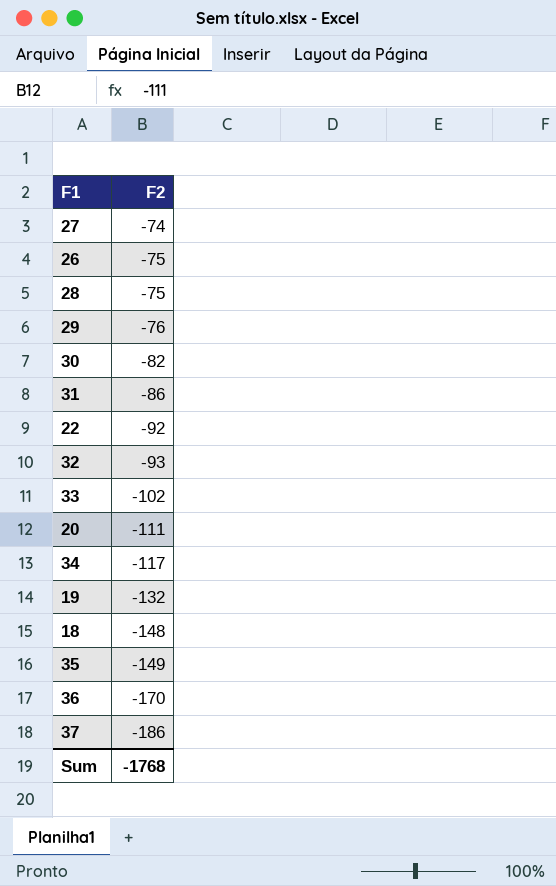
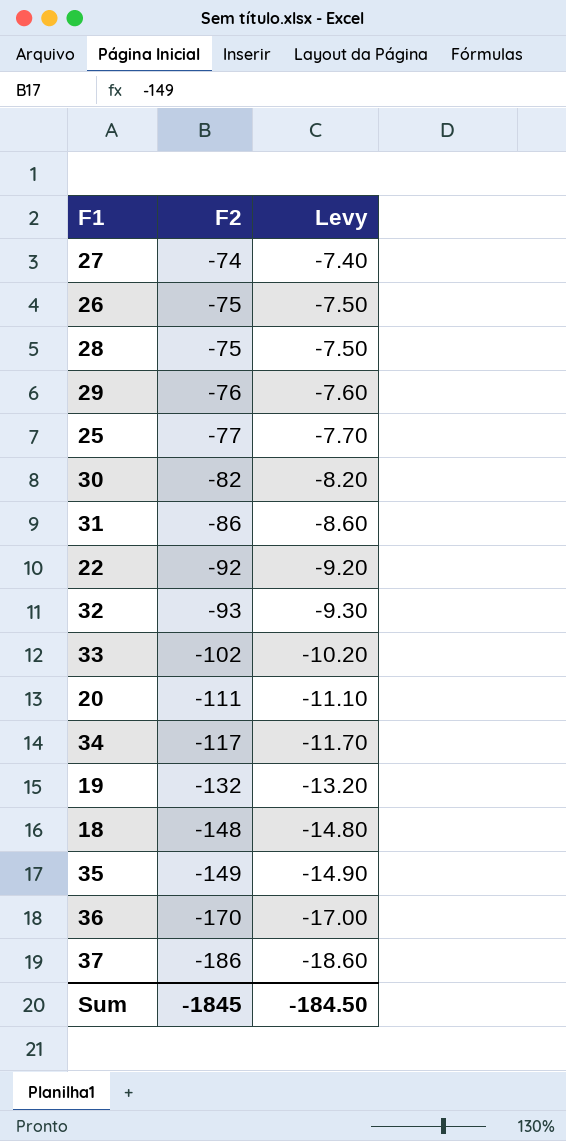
column Levy | formula: none -> [F2] * 0.1
row 25: none -> -77 | -7.70
Sum | F2: -1768 -> -1845

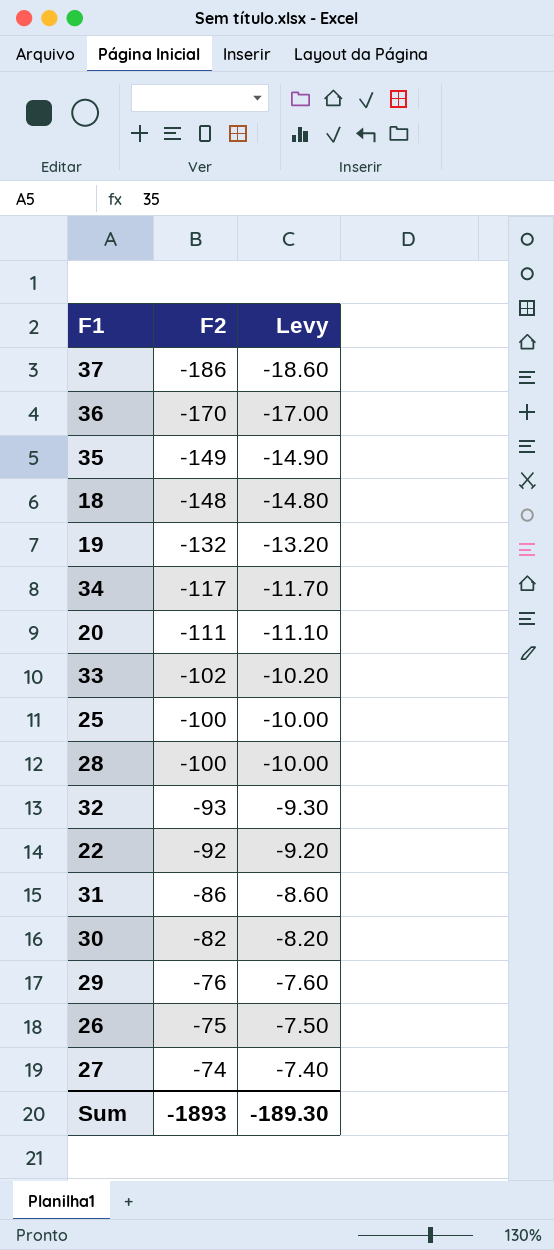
row order: F2 descending -> F2 ascending
25 | F2: -77 -> -100
25 | Levy: -7.70 -> -10.00
28 | F2: -75 -> -100
28 | Levy: -7.50 -> -10.00
Sum | F2: -1845 -> -1893
Sum | Levy: -184.50 -> -189.30

